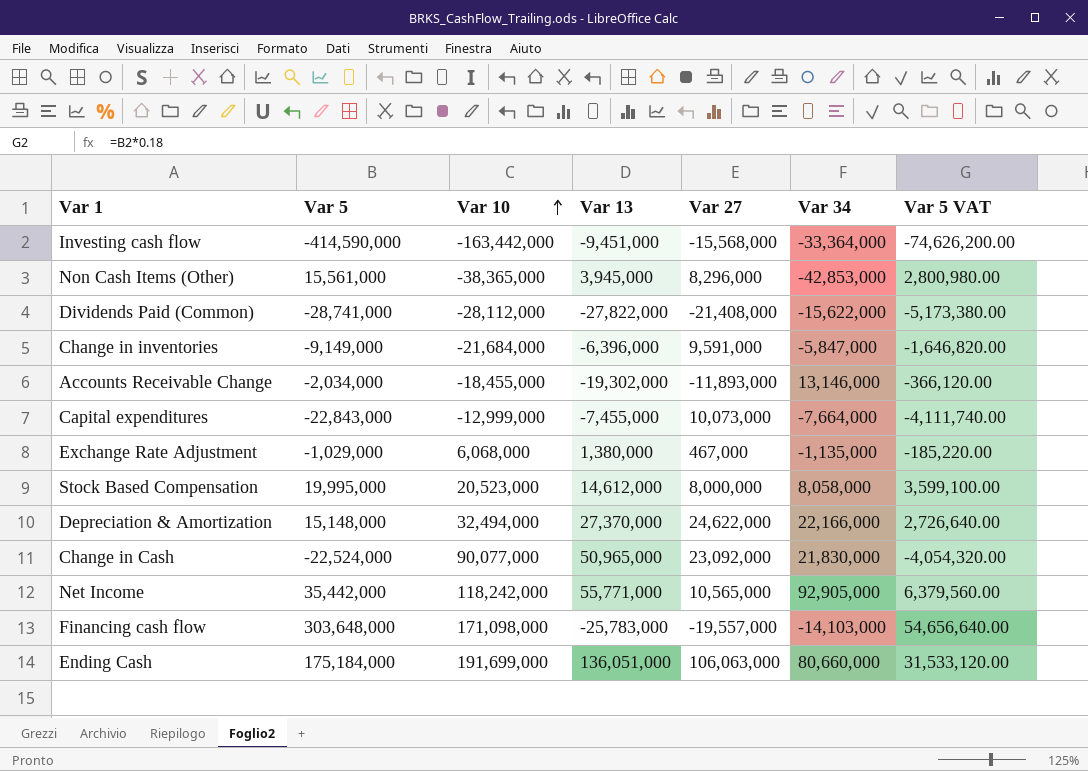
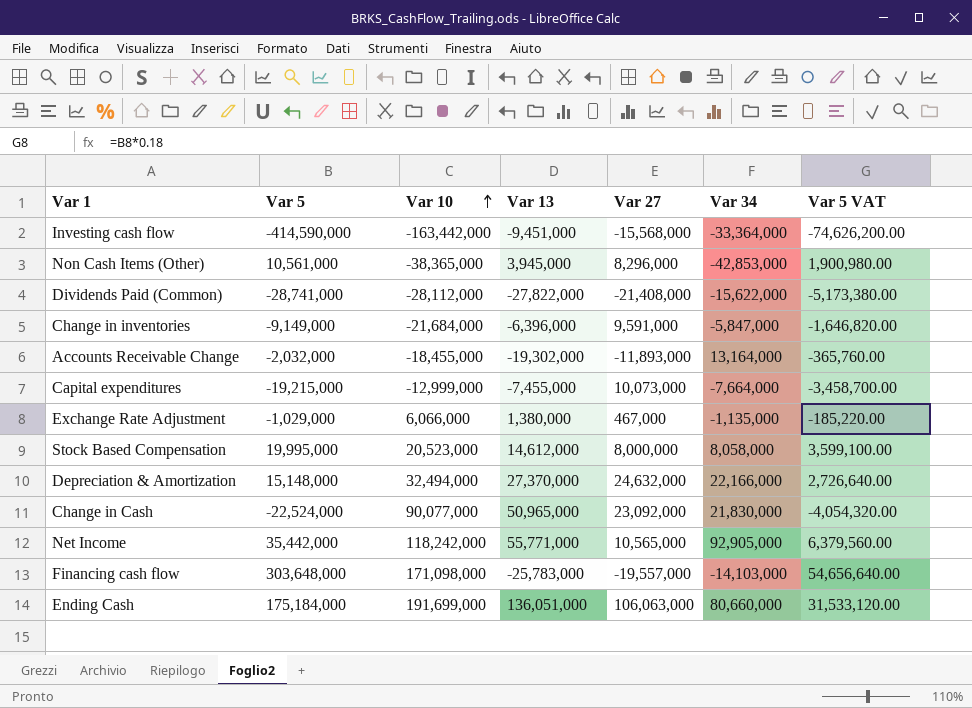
Non Cash Items (Other) | Var 5: 15,561,000 -> 10,561,000
Non Cash Items (Other) | Var 5 VAT: 2,800,980.00 -> 1,900,980.00
Accounts Receivable Change | Var 5: -2,034,000 -> -2,032,000
Accounts Receivable Change | Var 34: 13,146,000 -> 13,164,000
Accounts Receivable Change | Var 5 VAT: -366,120.00 -> -365,760.00
Capital expenditures | Var 5: -22,843,000 -> -19,215,000
Capital expenditures | Var 5 VAT: -4,111,740.00 -> -3,458,700.00
Exchange Rate Adjustment | Var 10: 6,068,000 -> 6,066,000
Depreciation & Amortization | Var 27: 24,622,000 -> 24,632,000

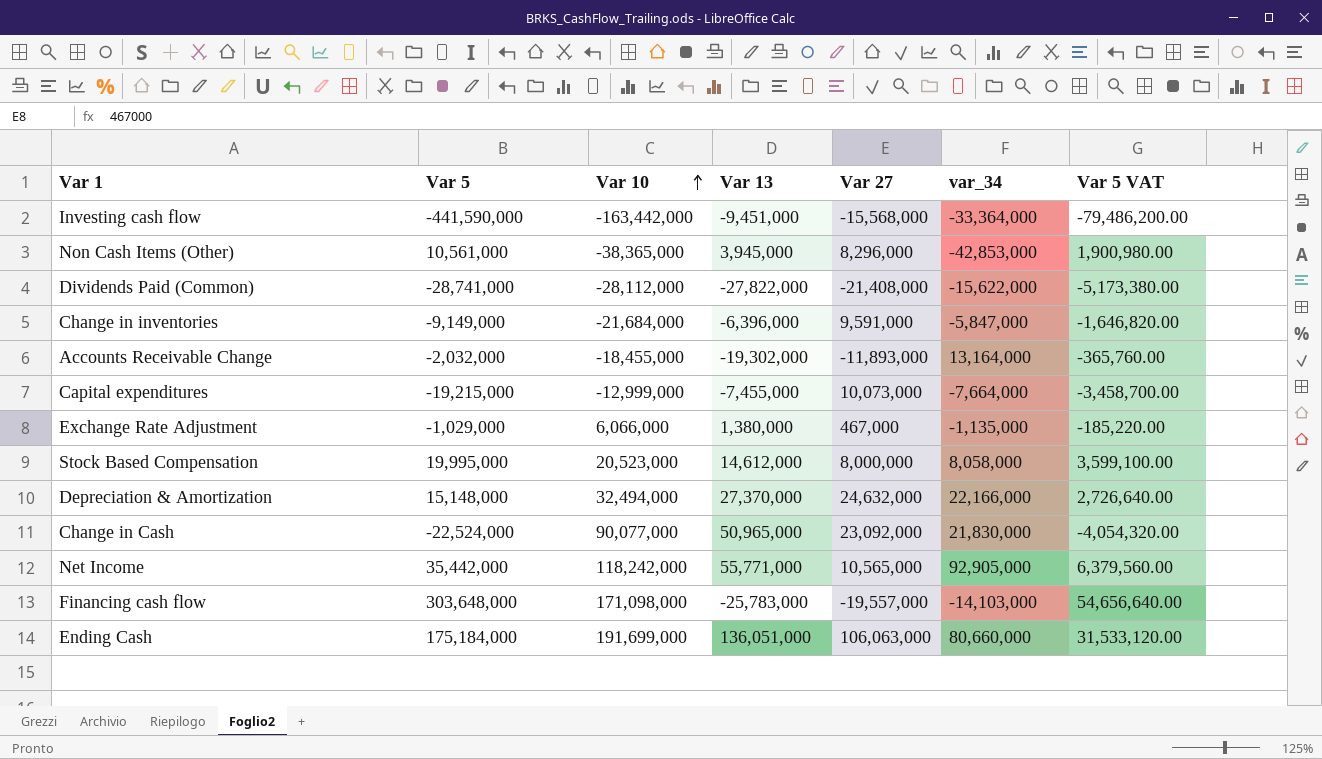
column name: Var 34 -> var_34
Investing cash flow | Var 5: -414,590,000 -> -441,590,000
Investing cash flow | Var 5 VAT: -74,626,200.00 -> -79,486,200.00

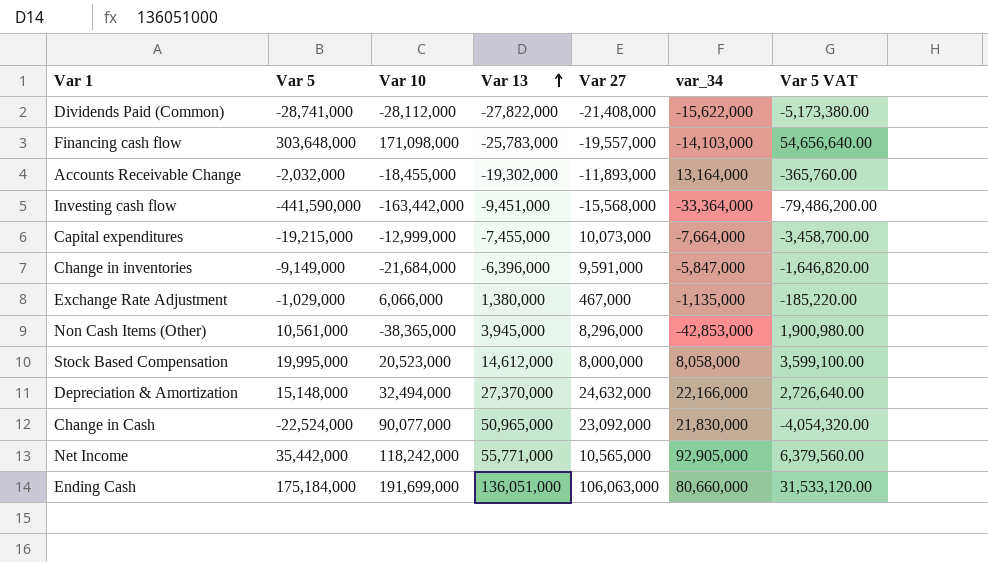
row order: Var 10 ascending -> Var 13 ascending

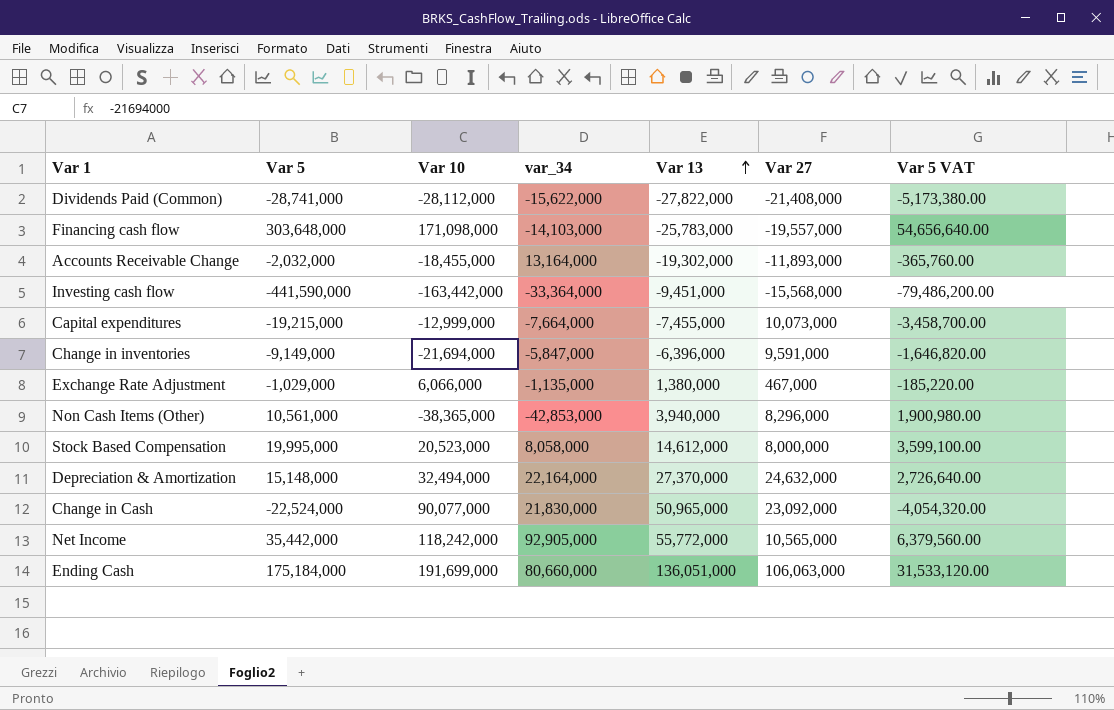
column var_34 | position: 6 -> 4
Change in inventories | Var 10: -21,684,000 -> -21,694,000
Non Cash Items (Other) | Var 13: 3,945,000 -> 3,940,000
Depreciation & Amortization | var_34: 22,166,000 -> 22,164,000
Net Income | Var 13: 55,771,000 -> 55,772,000

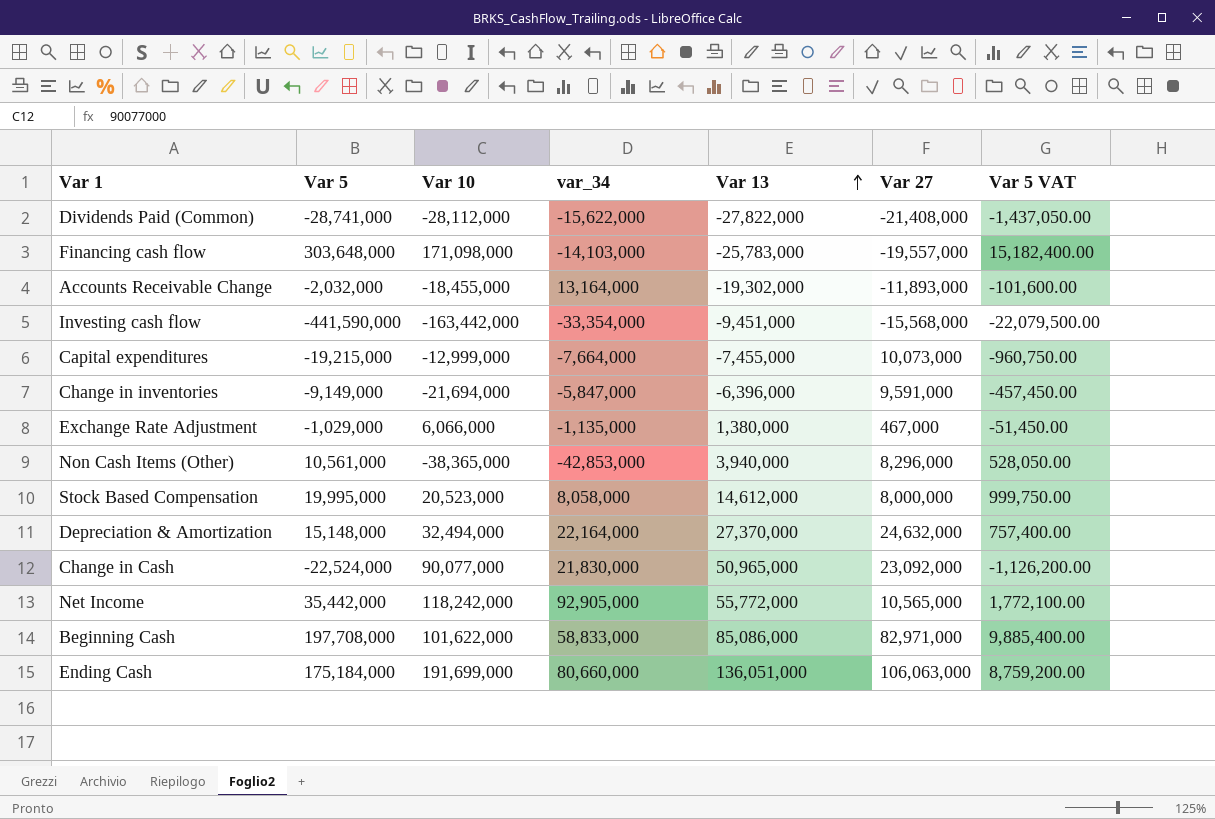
column Var 5 VAT | formula: [Var 5] * 0.18 -> [Var 5] * 0.05
Investing cash flow | var_34: -33,364,000 -> -33,354,000
row Beginning Cash: none -> 197,708,000 | 101,622,000 | 58,833,000 | 85,086,000 | 82,971,000 | 9,885,400.00

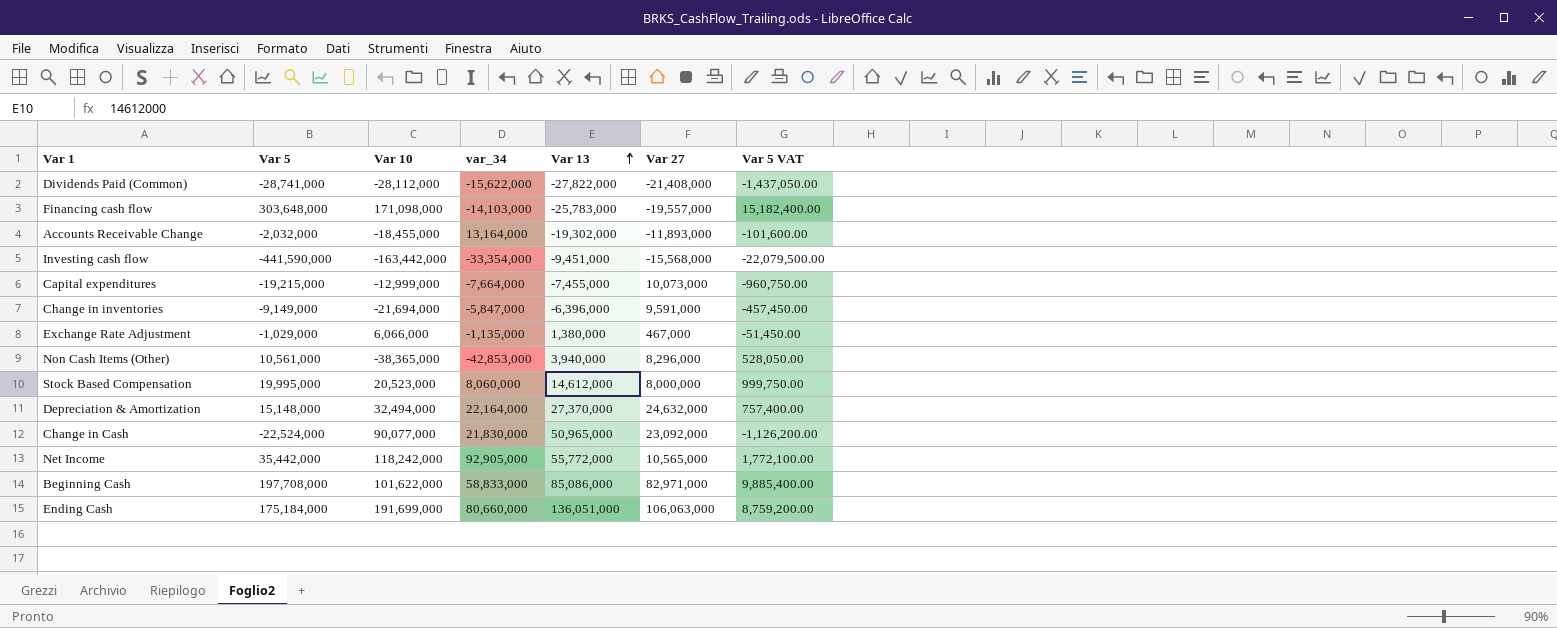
Stock Based Compensation | var_34: 8,058,000 -> 8,060,000

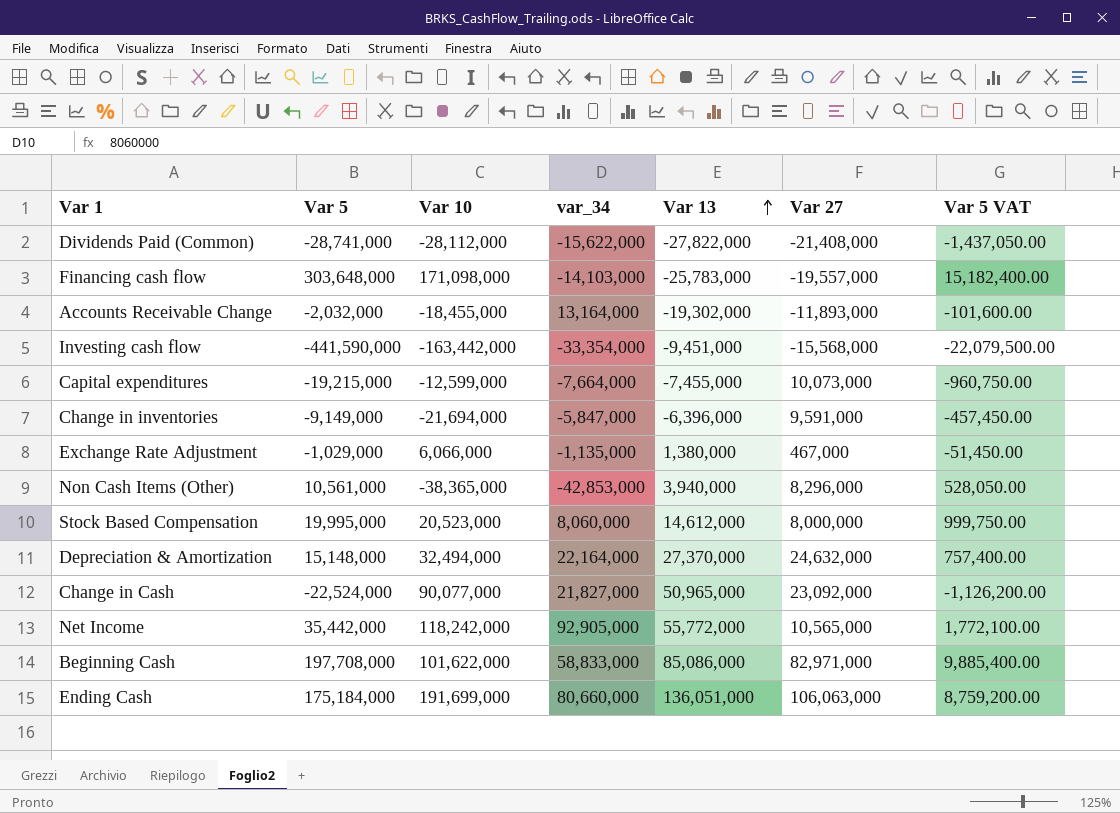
Capital expenditures | Var 10: -12,999,000 -> -12,599,000
Change in Cash | var_34: 21,830,000 -> 21,827,000

